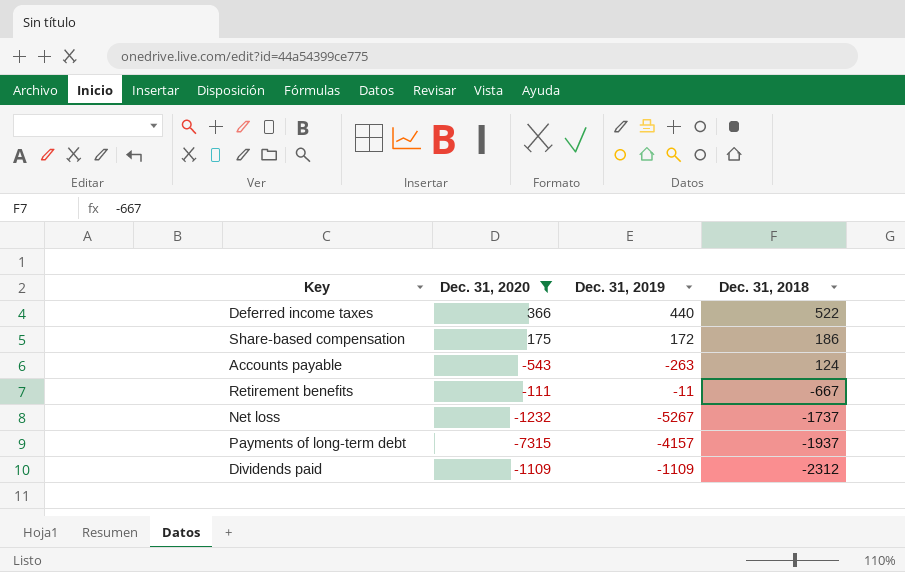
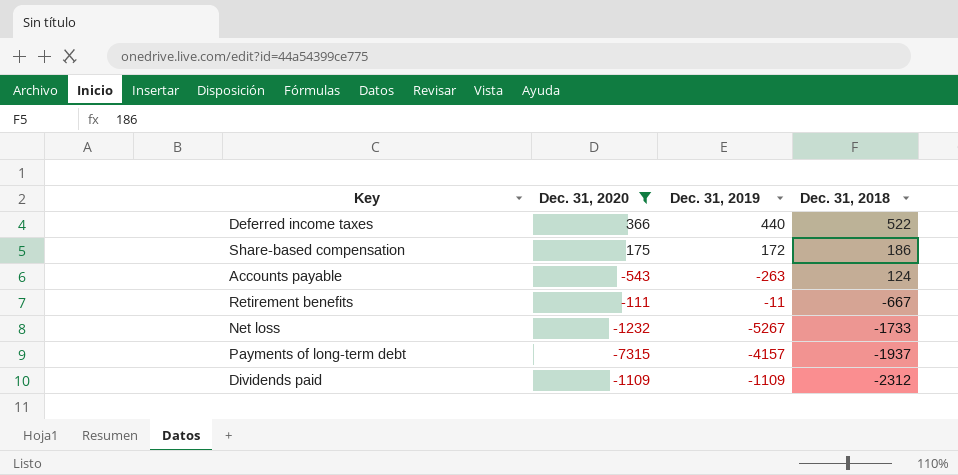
Net loss | Dec. 31, 2018: -1737 -> -1733

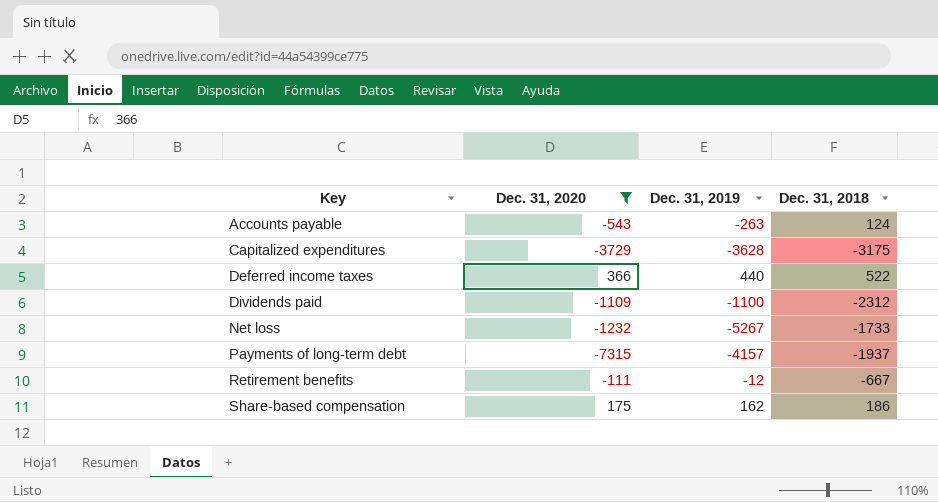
row order: Dec. 31, 2018 descending -> Key ascending
row Capitalized expenditures: none -> -3729 | -3628 | -3175
Dividends paid | Dec. 31, 2019: -1109 -> -1100
Retirement benefits | Dec. 31, 2019: -11 -> -12
Share-based compensation | Dec. 31, 2019: 172 -> 162

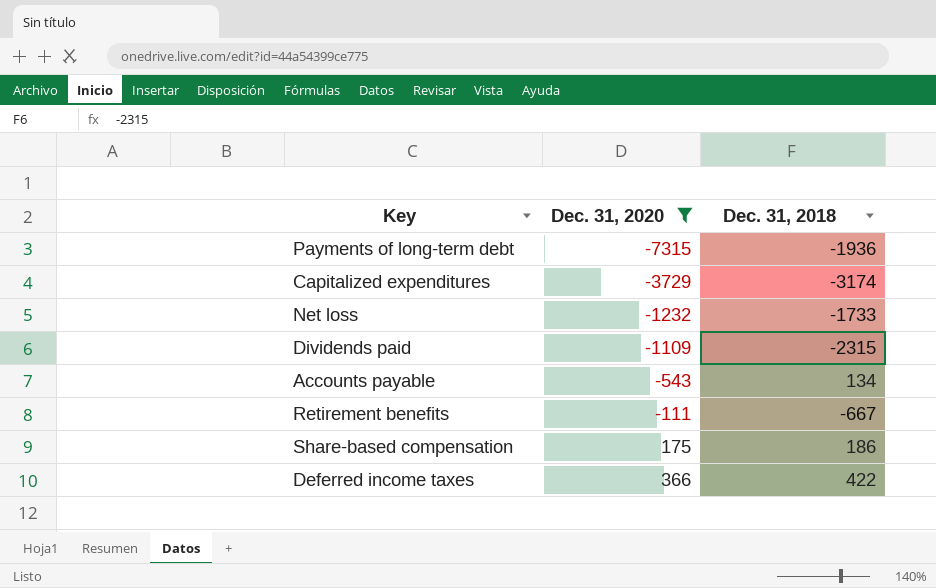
row order: Key ascending -> Dec. 31, 2020 ascending
column Dec. 31, 2019 | position: 3 -> none
Payments of long-term debt | Dec. 31, 2018: -1937 -> -1936
Capitalized expenditures | Dec. 31, 2018: -3175 -> -3174
Dividends paid | Dec. 31, 2018: -2312 -> -2315
Accounts payable | Dec. 31, 2018: 124 -> 134
Deferred income taxes | Dec. 31, 2018: 522 -> 422

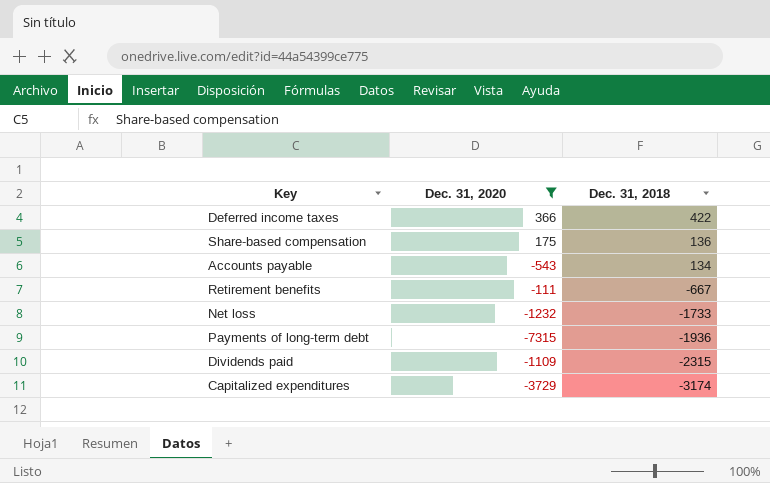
row order: Dec. 31, 2020 ascending -> Dec. 31, 2018 descending
Share-based compensation | Dec. 31, 2018: 186 -> 136

